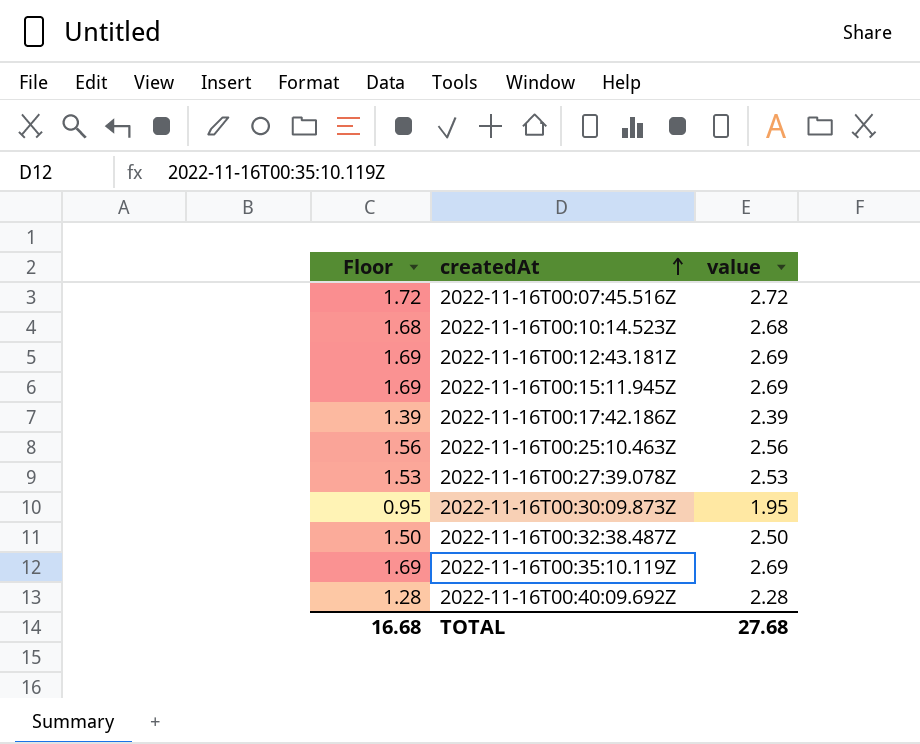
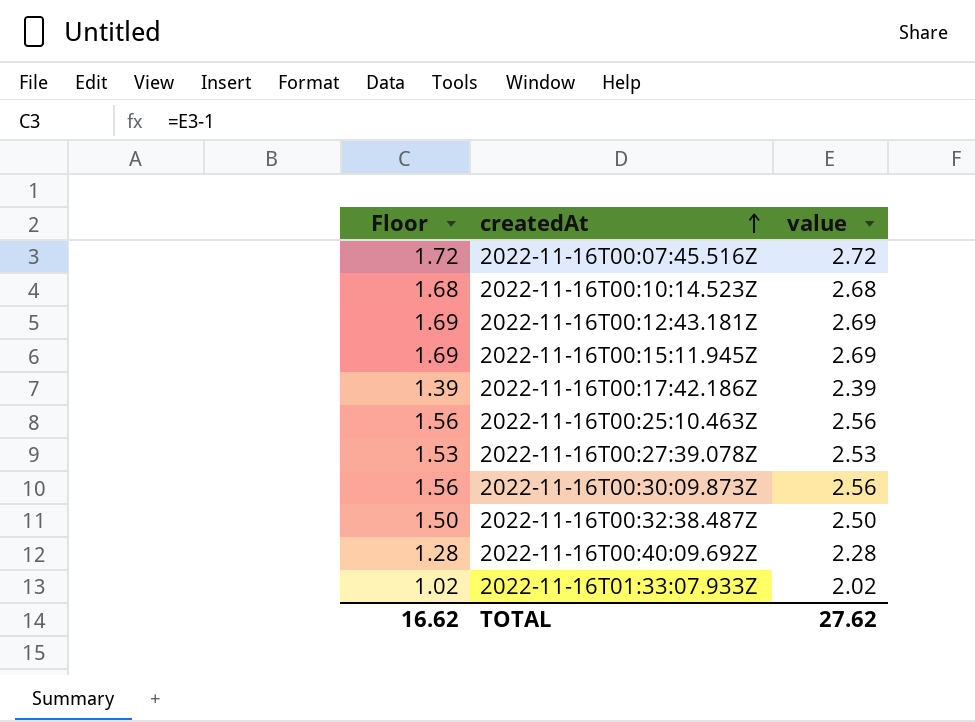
row 2022-11-16T00:35:10.119Z: 1.69 | 2.69 -> none
2022-11-16T00:30:09.873Z | Floor: 0.95 -> 1.56
2022-11-16T00:30:09.873Z | value: 1.95 -> 2.56
row 2022-11-16T01:33:07.933Z: none -> 1.02 | 2.02
TOTAL | Floor: 16.68 -> 16.62
TOTAL | value: 27.68 -> 27.62

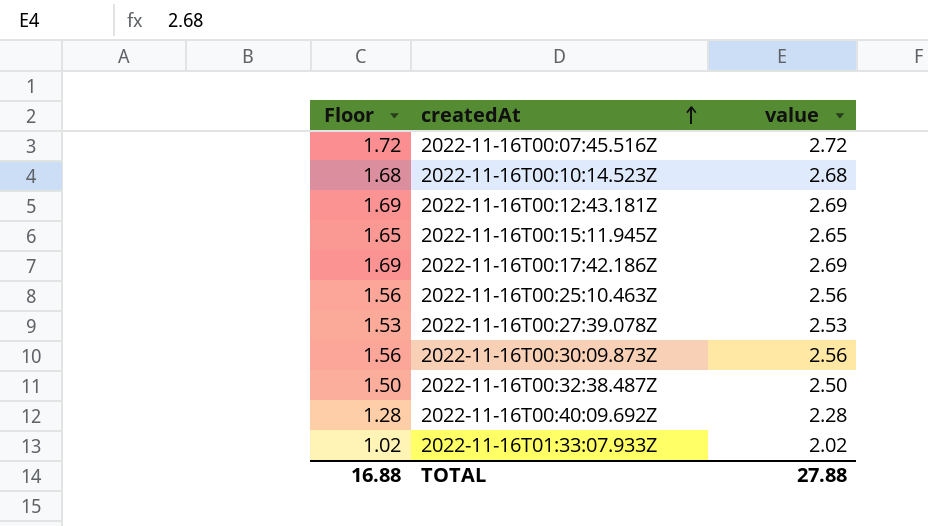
2022-11-16T00:15:11.945Z | Floor: 1.69 -> 1.65
2022-11-16T00:15:11.945Z | value: 2.69 -> 2.65
2022-11-16T00:17:42.186Z | Floor: 1.39 -> 1.69
2022-11-16T00:17:42.186Z | value: 2.39 -> 2.69
TOTAL | Floor: 16.62 -> 16.88
TOTAL | value: 27.62 -> 27.88

